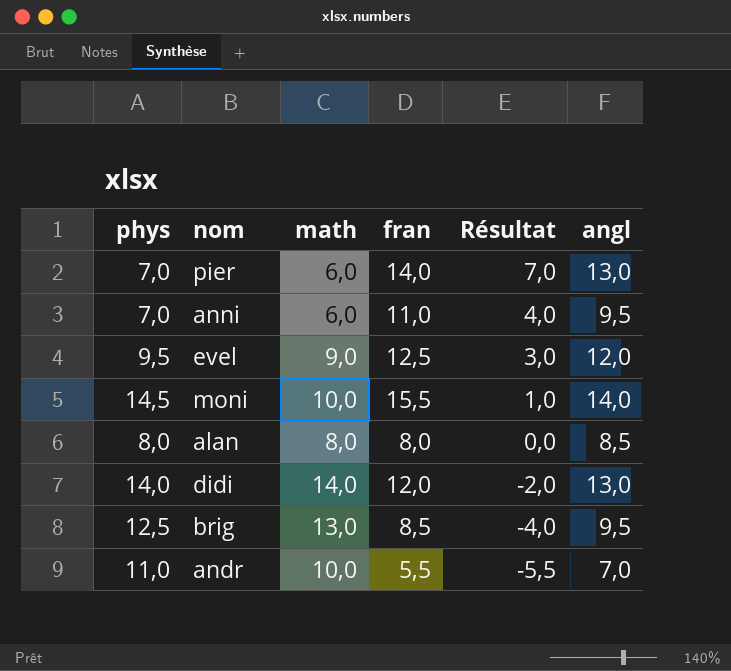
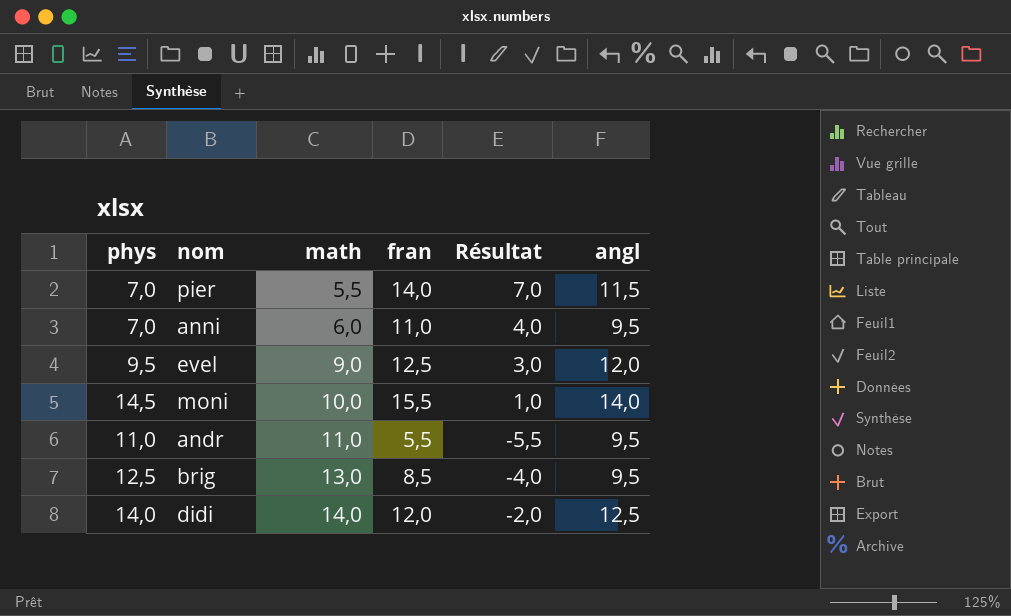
row order: Résultat descending -> math ascending
row alan: 8,0 | 8,0 | 8,0 | 0,0 | 8,5 -> none
pier | math: 6,0 -> 5,5
pier | angl: 13,0 -> 11,5
andr | math: 10,0 -> 11,0
andr | angl: 7,0 -> 9,5
didi | angl: 13,0 -> 12,5

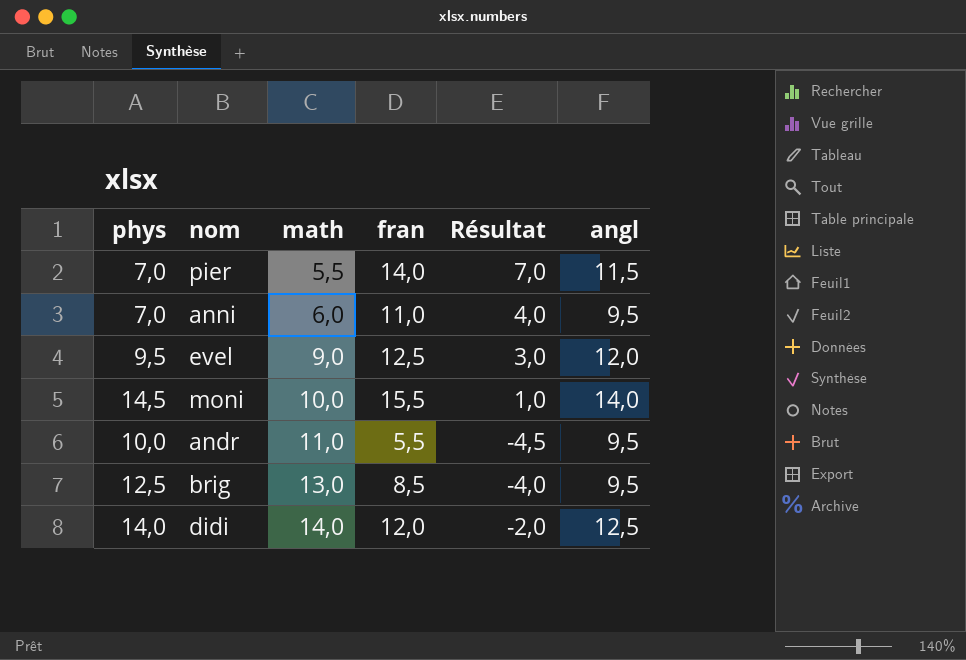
andr | phys: 11,0 -> 10,0
andr | Résultat: -5,5 -> -4,5

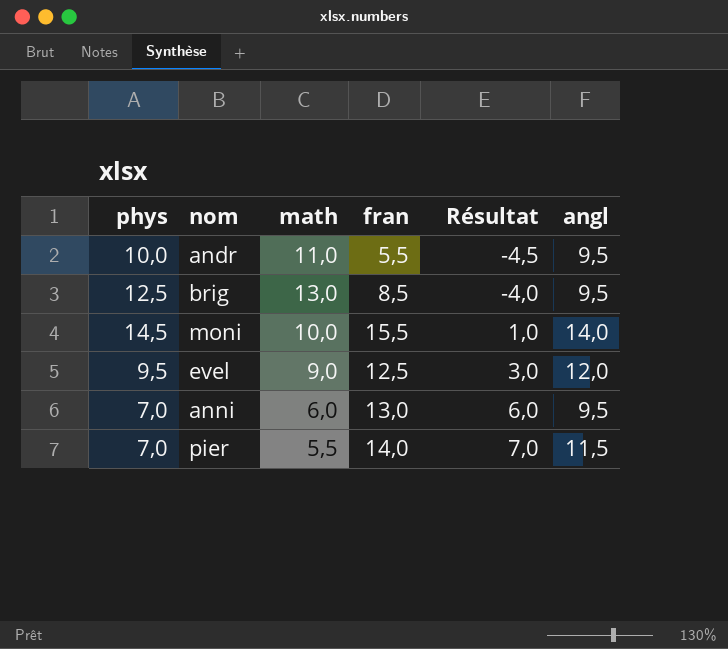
row order: math ascending -> Résultat ascending
row didi: 14,0 | 14,0 | 12,0 | -2,0 | 12,5 -> none
anni | fran: 11,0 -> 13,0
anni | Résultat: 4,0 -> 6,0

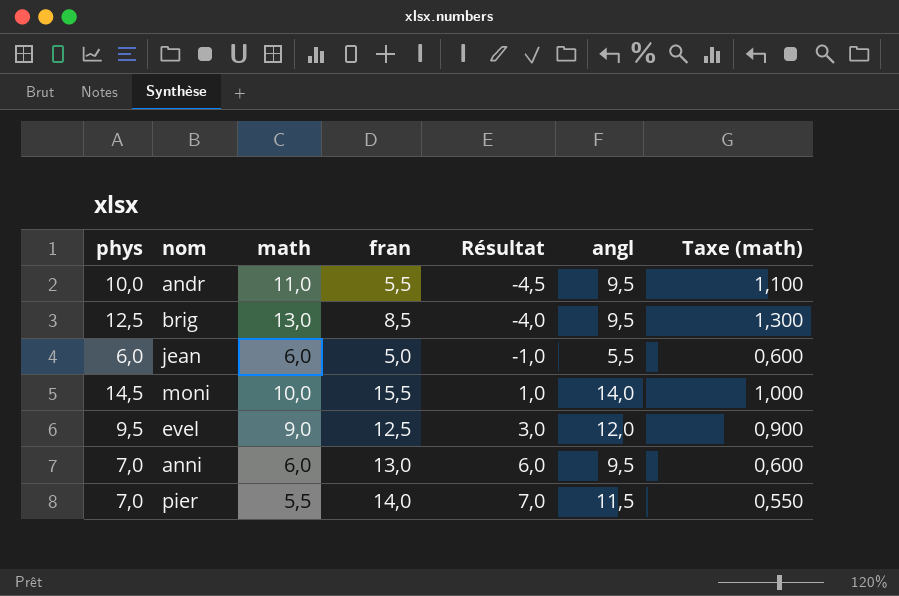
column Taxe (math) | formula: none -> [math] * 0,1
row jean: none -> 6,0 | 6,0 | 5,0 | -1,0 | 5,5 | 0,600

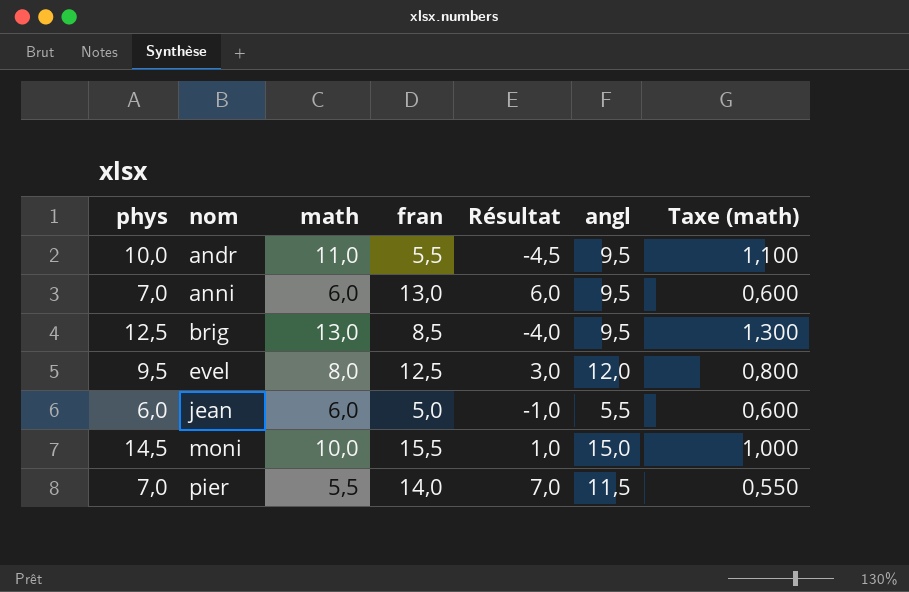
row order: Résultat ascending -> nom ascending
evel | math: 9,0 -> 8,0
evel | Taxe (math): 0,900 -> 0,800
moni | angl: 14,0 -> 15,0

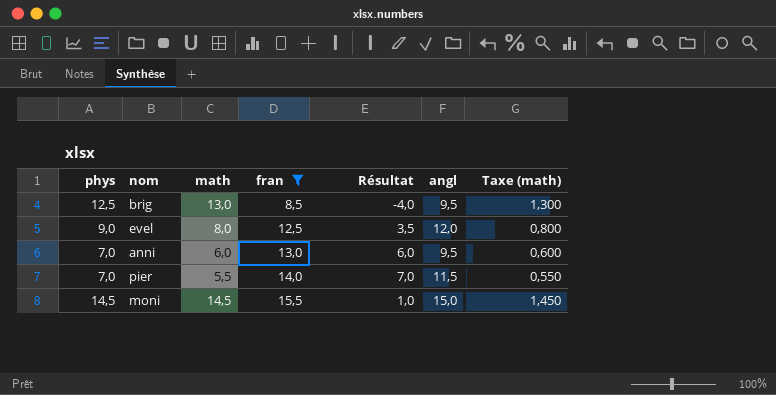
filter: none -> fran >= 8,5
row order: nom ascending -> fran ascending
evel | phys: 9,5 -> 9,0
evel | Résultat: 3,0 -> 3,5
moni | math: 10,0 -> 14,5
moni | Taxe (math): 1,000 -> 1,450

